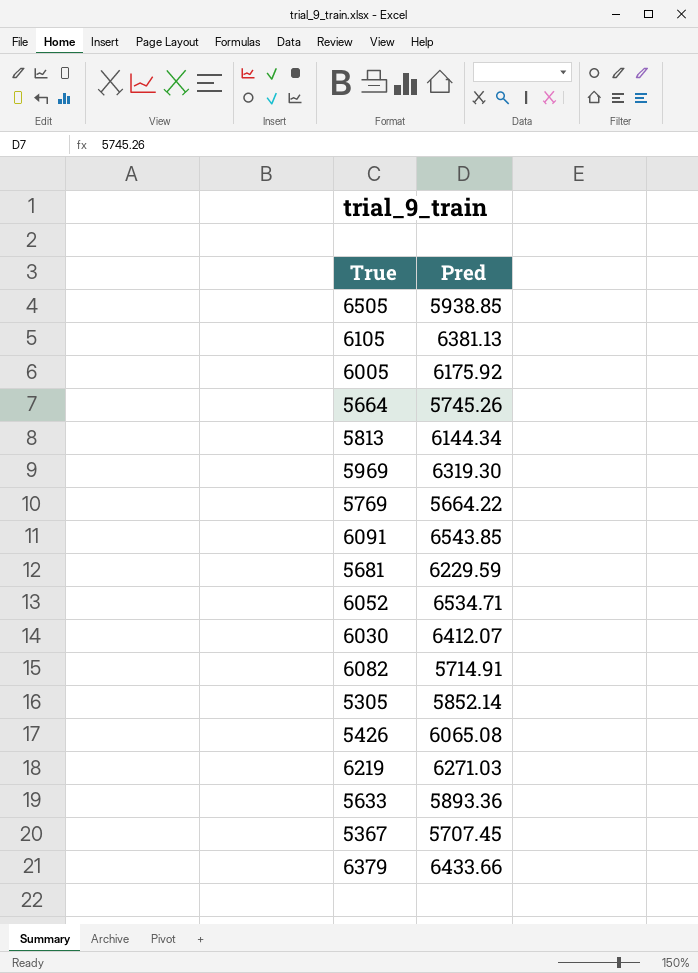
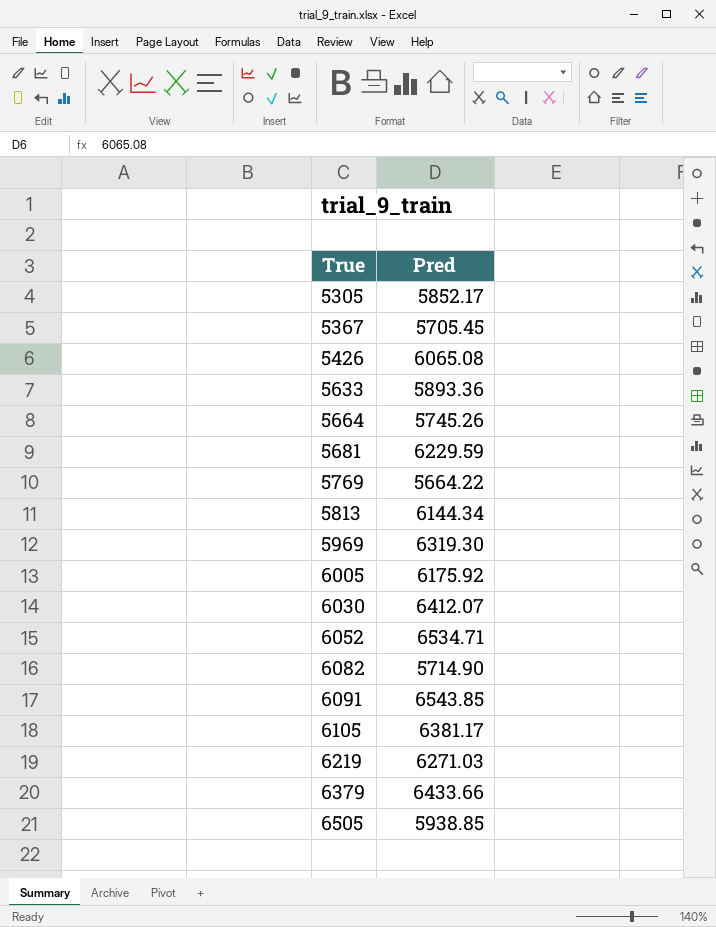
row order: none -> True ascending
5305 | Pred: 5852.14 -> 5852.17
5367 | Pred: 5707.45 -> 5705.45
6082 | Pred: 5714.91 -> 5714.90
6105 | Pred: 6381.13 -> 6381.17

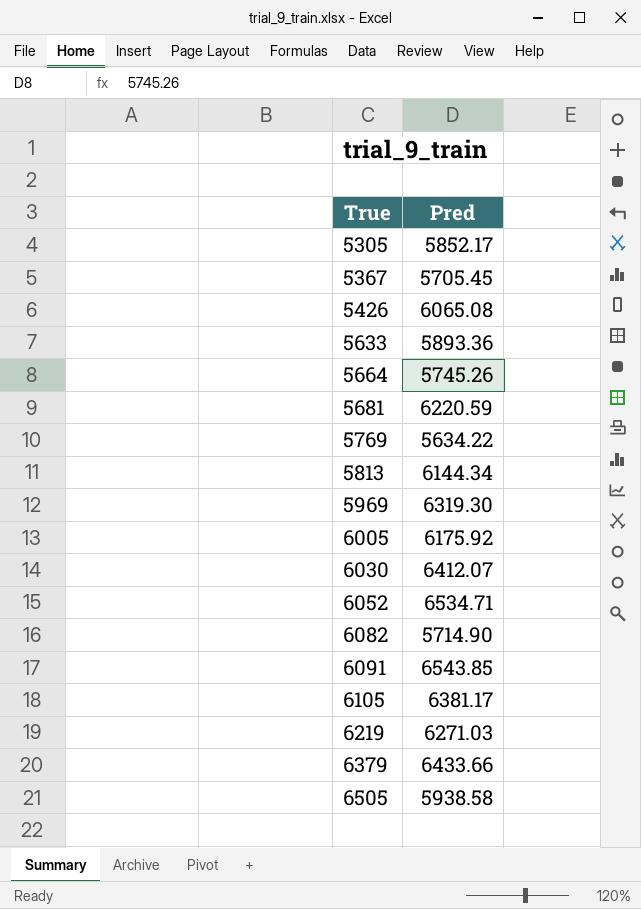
5681 | Pred: 6229.59 -> 6220.59
5769 | Pred: 5664.22 -> 5634.22
6505 | Pred: 5938.85 -> 5938.58

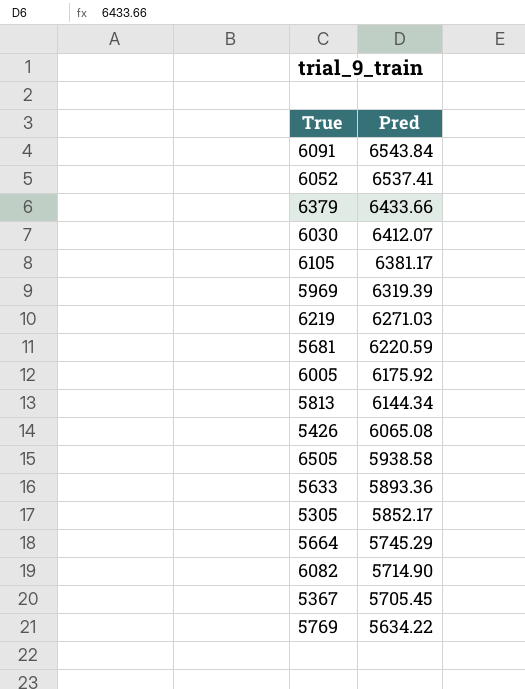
row order: True ascending -> Pred descending
6091 | Pred: 6543.85 -> 6543.84
6052 | Pred: 6534.71 -> 6537.41
5969 | Pred: 6319.30 -> 6319.39
5664 | Pred: 5745.26 -> 5745.29

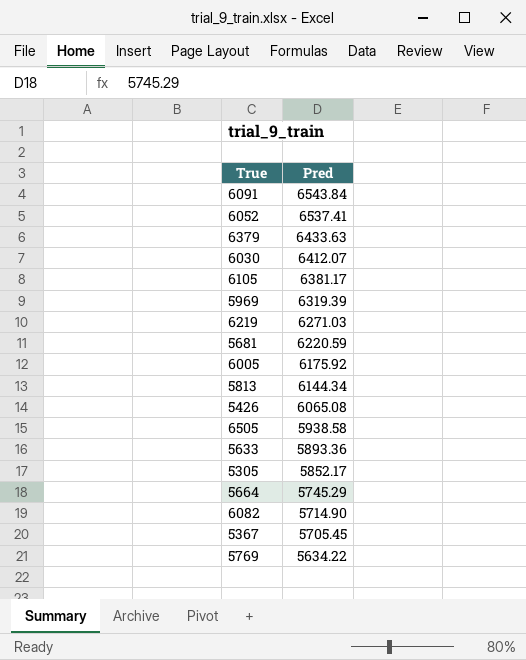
6379 | Pred: 6433.66 -> 6433.63

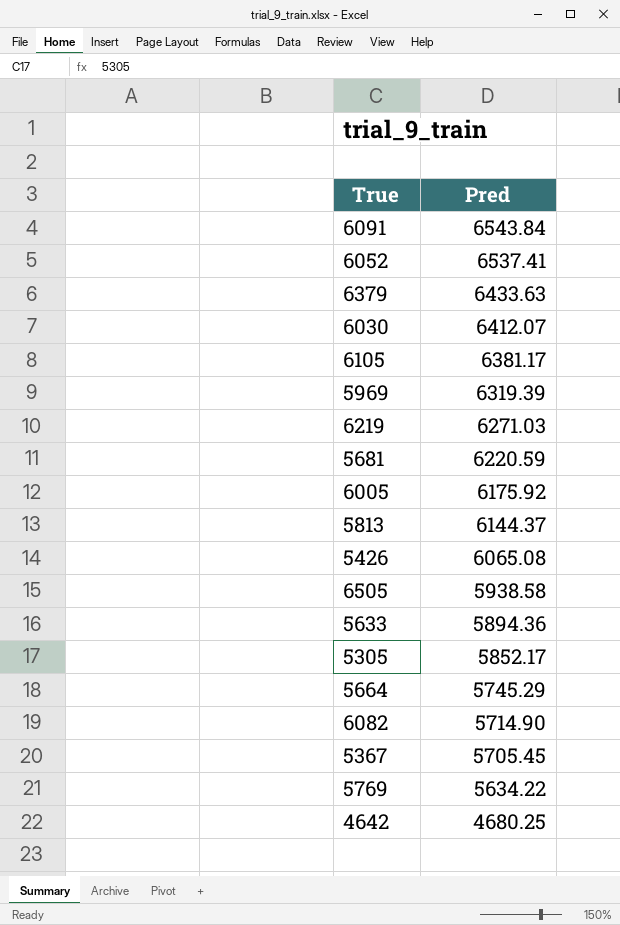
5813 | Pred: 6144.34 -> 6144.37
5633 | Pred: 5893.36 -> 5894.36
row 4642: none -> 4680.25

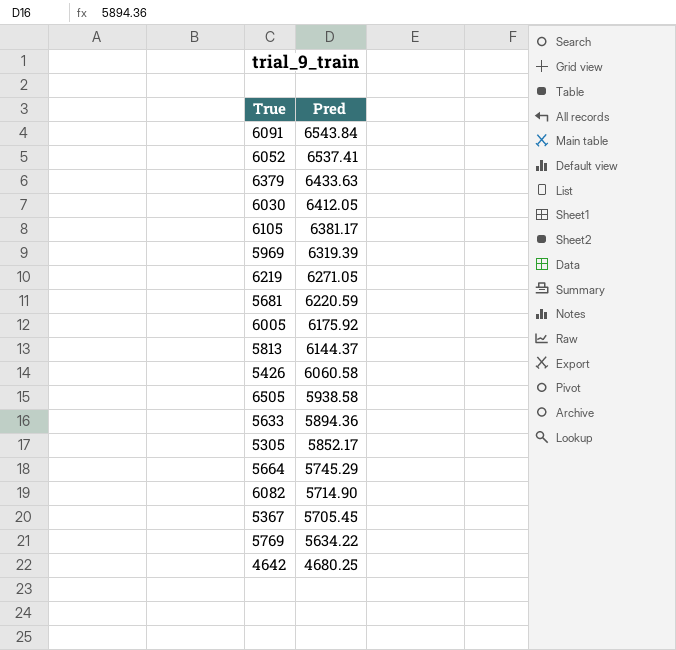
6030 | Pred: 6412.07 -> 6412.05
6219 | Pred: 6271.03 -> 6271.05
5426 | Pred: 6065.08 -> 6060.58

